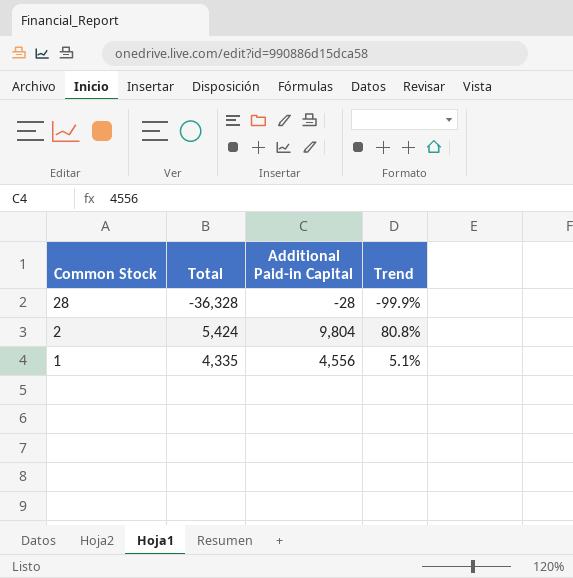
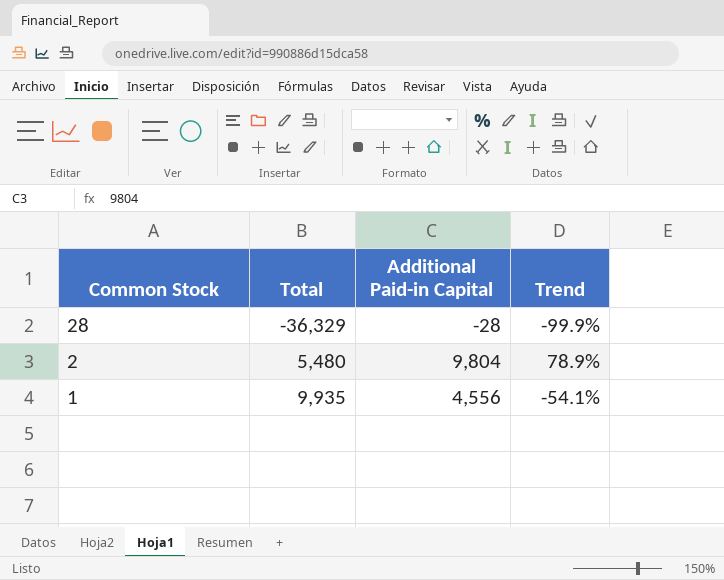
28 | Total: -36,328 -> -36,329
2 | Total: 5,424 -> 5,480
2 | Trend: 80.8% -> 78.9%
1 | Total: 4,335 -> 9,935
1 | Trend: 5.1% -> -54.1%

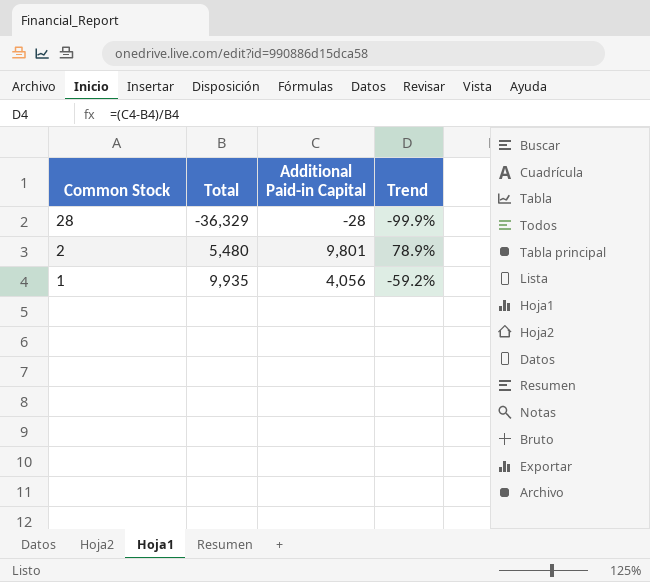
2 | Additional Paid-in Capital: 9,804 -> 9,801
1 | Additional Paid-in Capital: 4,556 -> 4,056
1 | Trend: -54.1% -> -59.2%

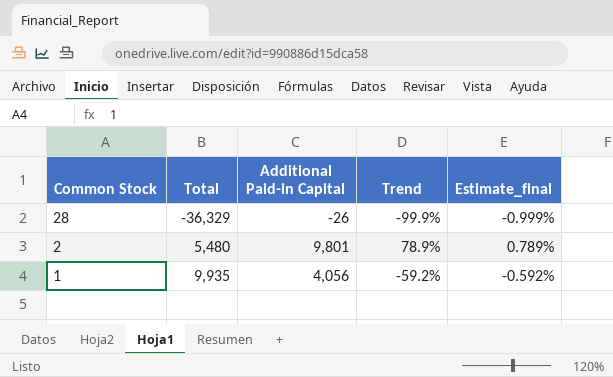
column Estimate_final | formula: none -> [Trend] * 0.01
28 | Additional Paid-in Capital: -28 -> -26

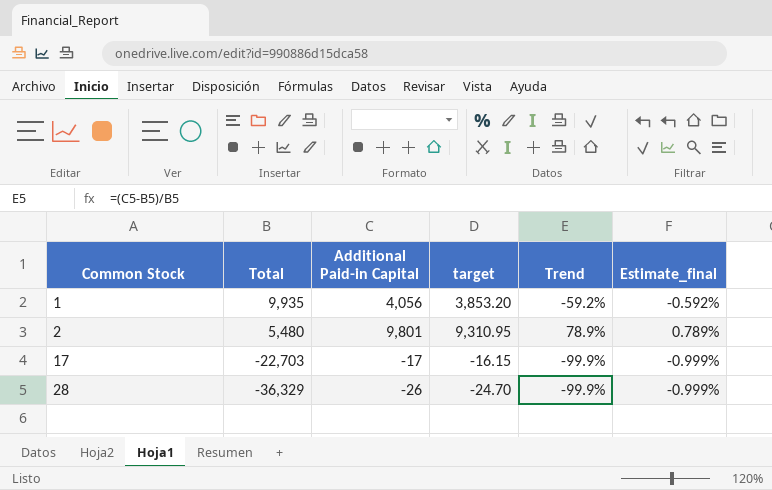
row order: Common Stock descending -> Common Stock ascending
column target | formula: none -> [Additional Paid-in Capital] * 0.95
row 17: none -> -22,703 | -17 | -16.15 | -99.9% | -0.999%

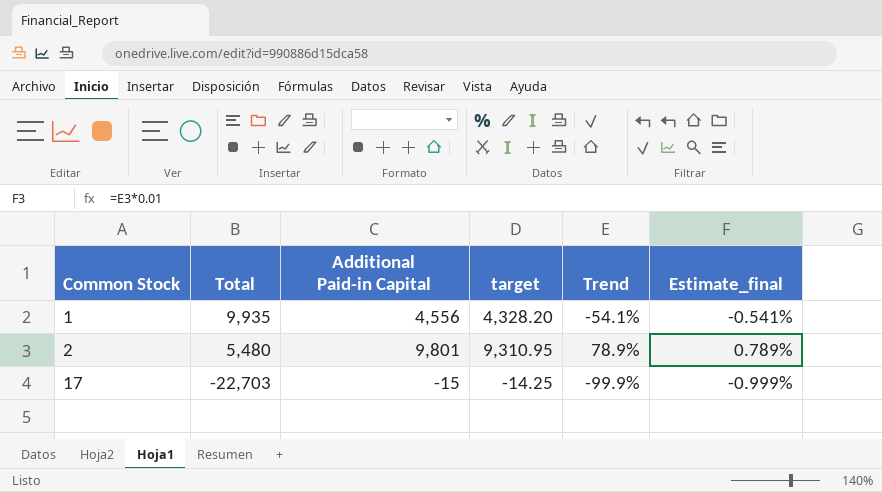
row 28: -36,329 | -26 | -24.70 | -99.9% | -0.999% -> none
1 | Additional Paid-in Capital: 4,056 -> 4,556
1 | target: 3,853.20 -> 4,328.20
1 | Trend: -59.2% -> -54.1%
1 | Estimate_final: -0.592% -> -0.541%
17 | Additional Paid-in Capital: -17 -> -15
17 | target: -16.15 -> -14.25

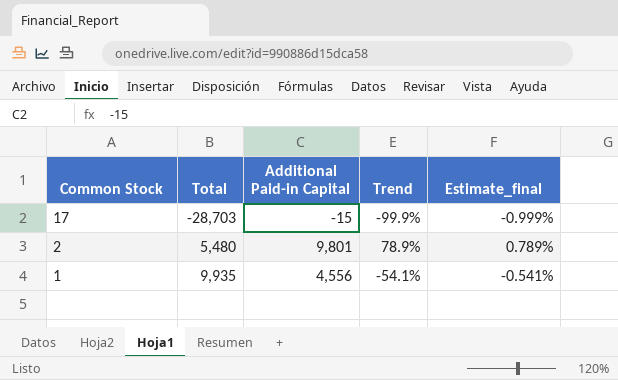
row order: Common Stock ascending -> Common Stock descending
column target | formula: [Additional Paid-in Capital] * 0.95 -> none
17 | Total: -22,703 -> -28,703

